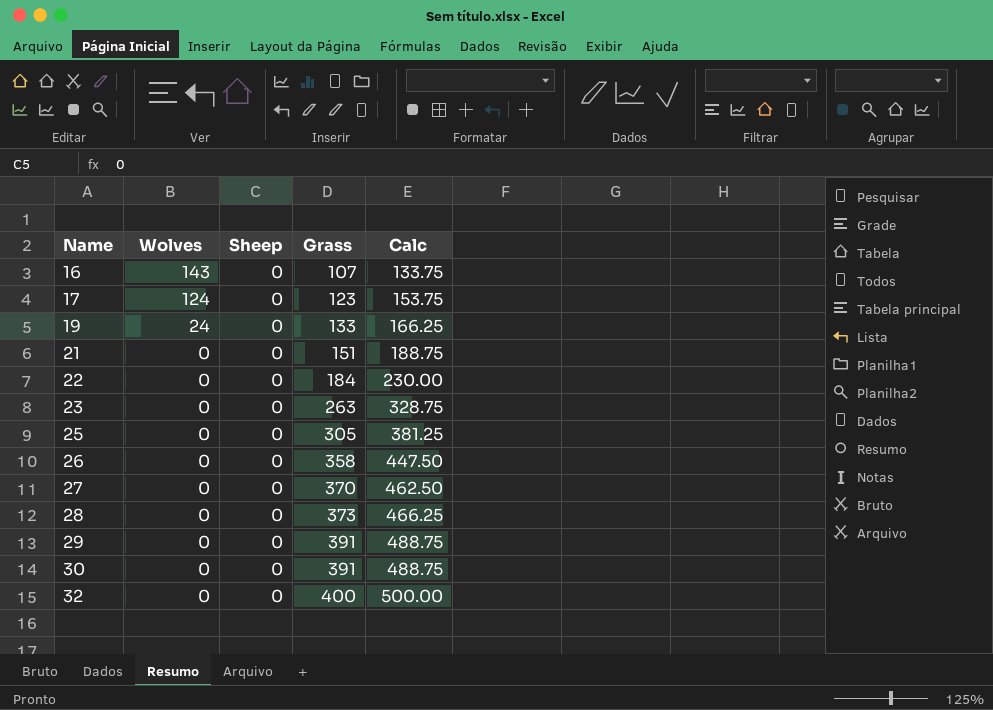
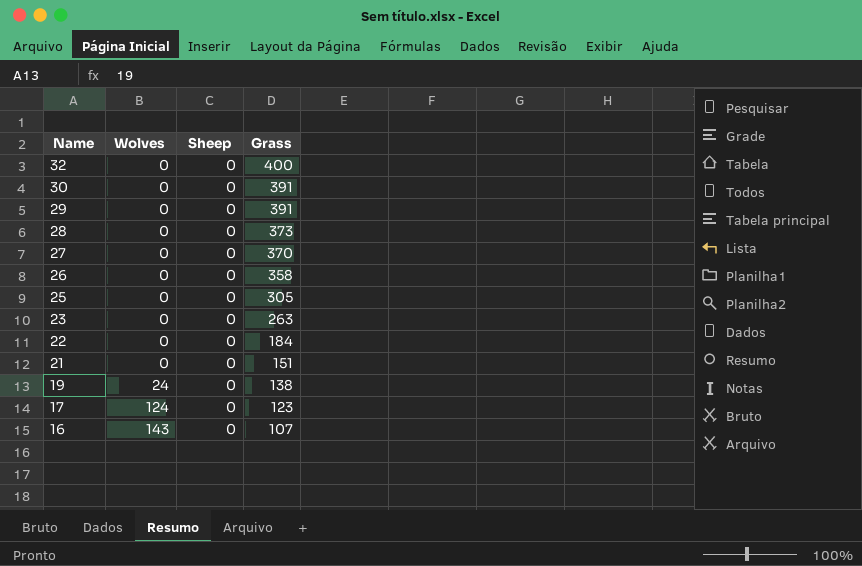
row order: Name ascending -> Name descending
column Calc | formula: [Grass] * 1.25 -> none
19 | Grass: 133 -> 138

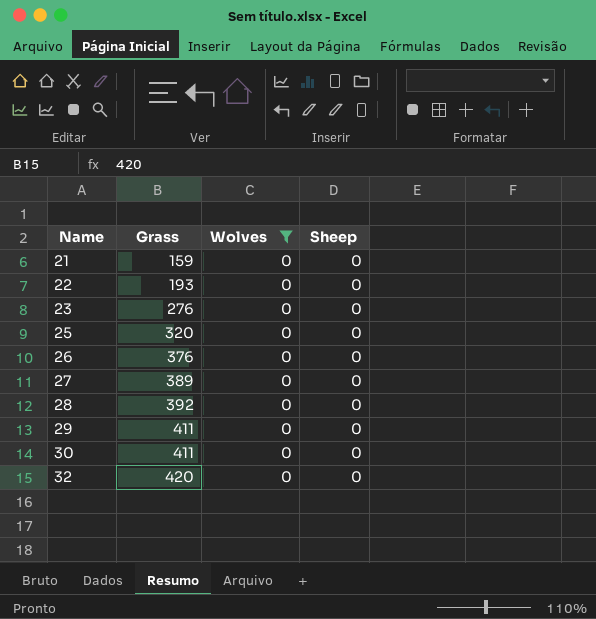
filter: none -> Wolves = 0
row order: Name descending -> Name ascending
column Grass | position: 4 -> 2
21 | Grass: 151 -> 159
22 | Grass: 184 -> 193
23 | Grass: 263 -> 276
25 | Grass: 305 -> 320
26 | Grass: 358 -> 376
27 | Grass: 370 -> 389
28 | Grass: 373 -> 392
29 | Grass: 391 -> 411
30 | Grass: 391 -> 411
32 | Grass: 400 -> 420

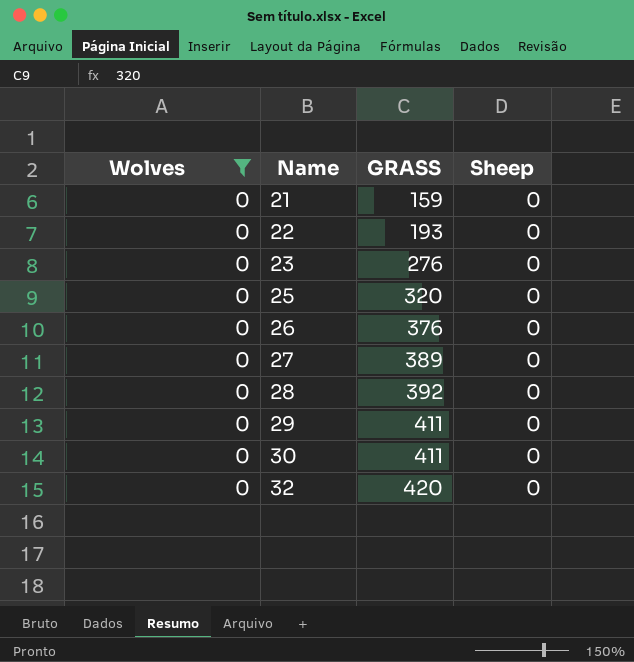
column Wolves | position: 3 -> 1
column name: Grass -> GRASS

